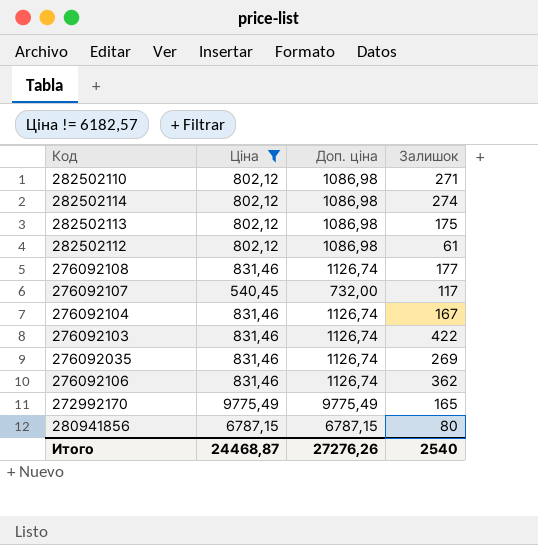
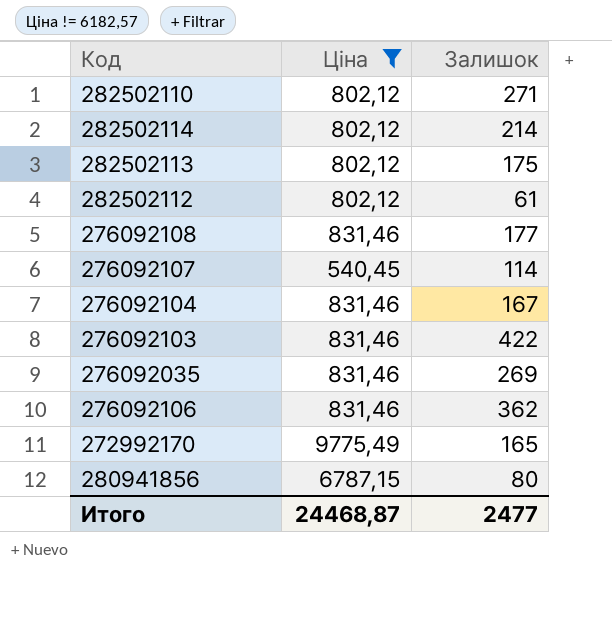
column Доп. ціна | position: 3 -> none
282502114 | Залишок: 274 -> 214
276092107 | Залишок: 117 -> 114
Итого | Залишок: 2540 -> 2477

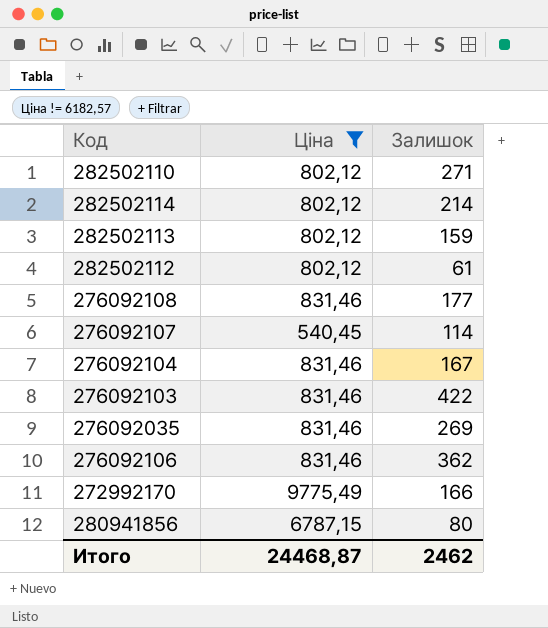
282502113 | Залишок: 175 -> 159
272992170 | Залишок: 165 -> 166
Итого | Залишок: 2477 -> 2462

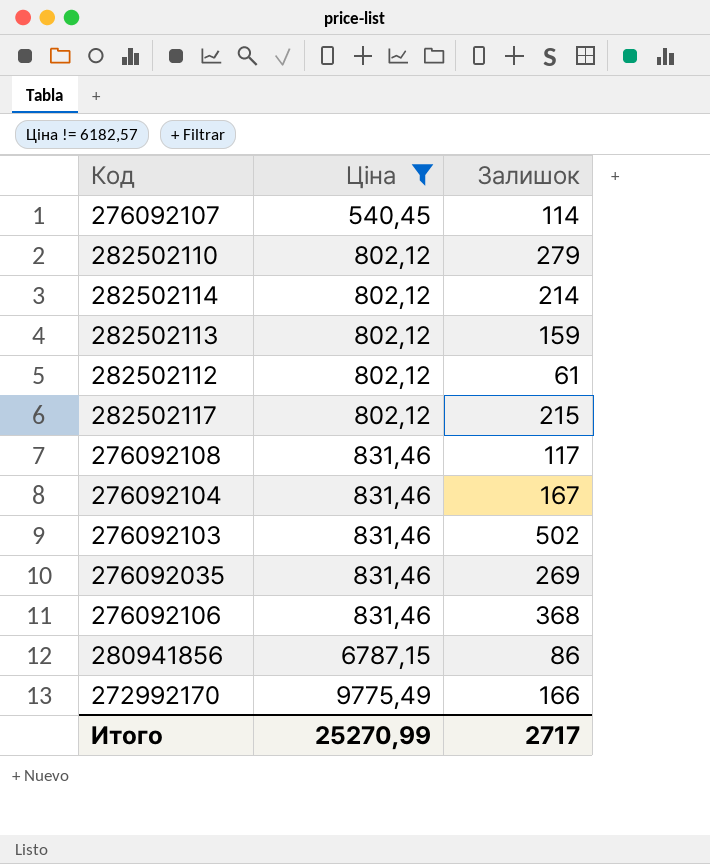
row order: none -> Ціна ascending
282502110 | Залишок: 271 -> 279
row 282502117: none -> 802,12 | 215
276092108 | Залишок: 177 -> 117
276092103 | Залишок: 422 -> 502
276092106 | Залишок: 362 -> 368
280941856 | Залишок: 80 -> 86
Итого | Ціна: 24468,87 -> 25270,99
Итого | Залишок: 2462 -> 2717

